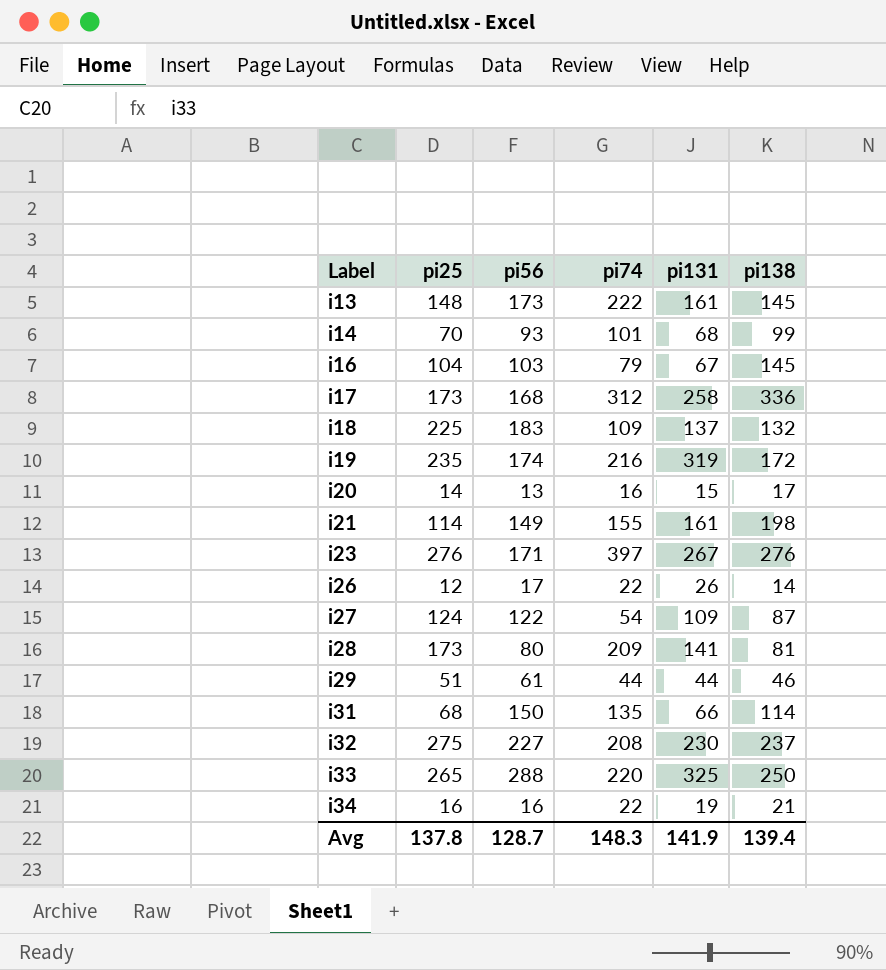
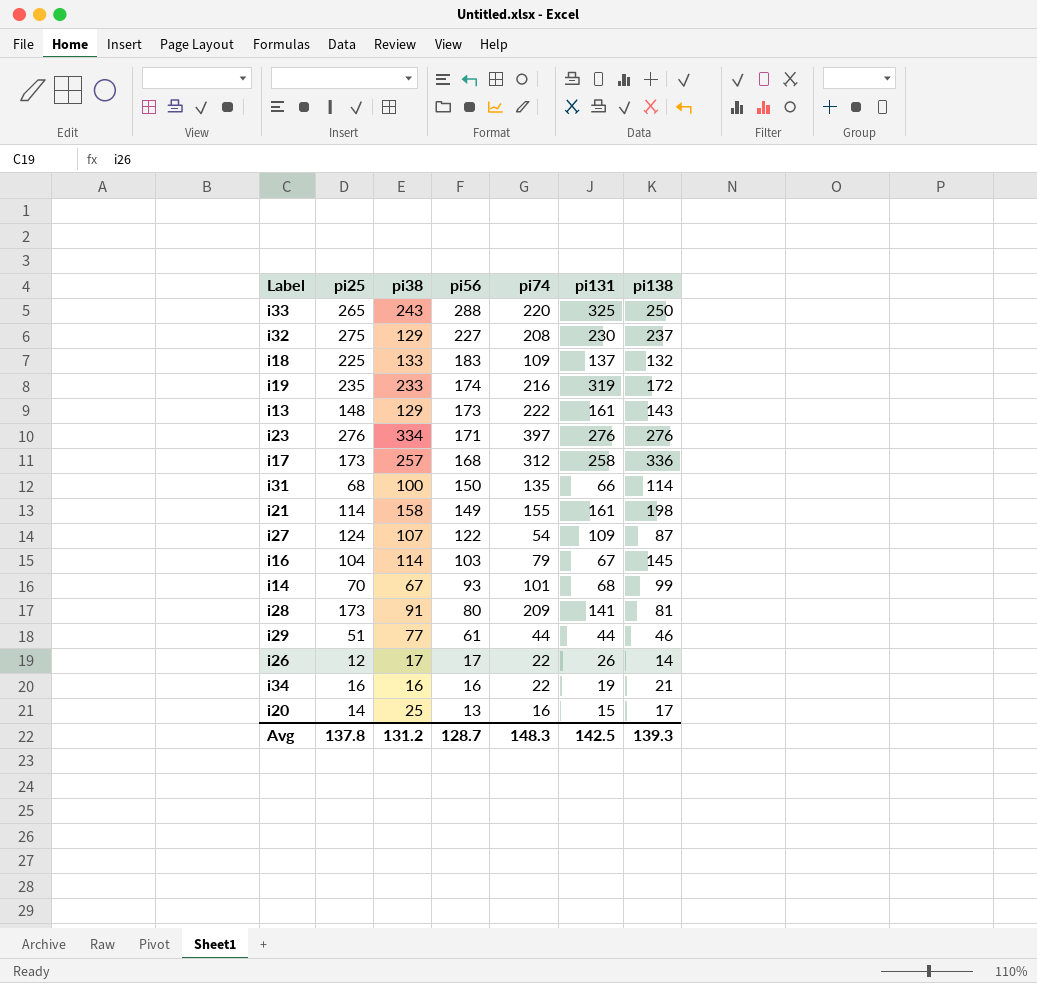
row order: Label ascending -> pi56 descending
column pi38 | position: none -> 3
i13 | pi138: 145 -> 143
i23 | pi131: 267 -> 276
Avg | pi131: 141.9 -> 142.5
Avg | pi138: 139.4 -> 139.3

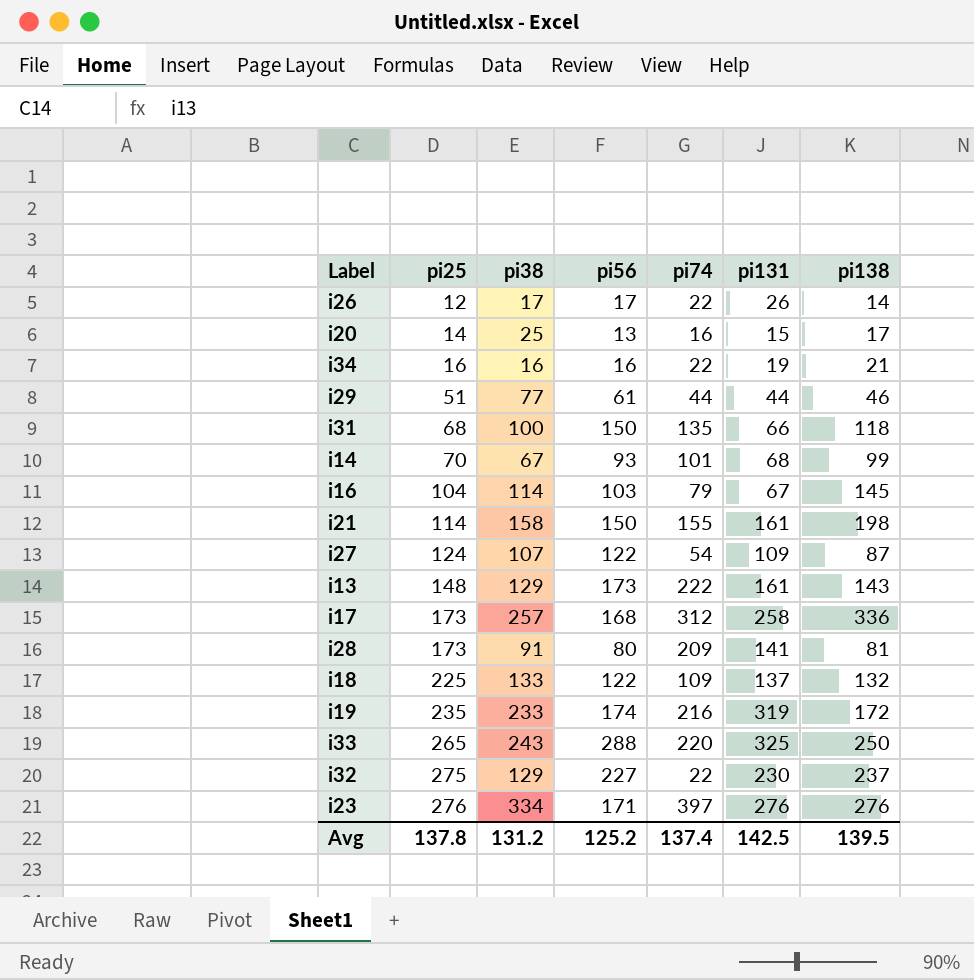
row order: pi56 descending -> pi25 ascending
i31 | pi138: 114 -> 118
i21 | pi56: 149 -> 150
i18 | pi56: 183 -> 122
i32 | pi74: 208 -> 22
Avg | pi56: 128.7 -> 125.2
Avg | pi74: 148.3 -> 137.4
Avg | pi138: 139.3 -> 139.5

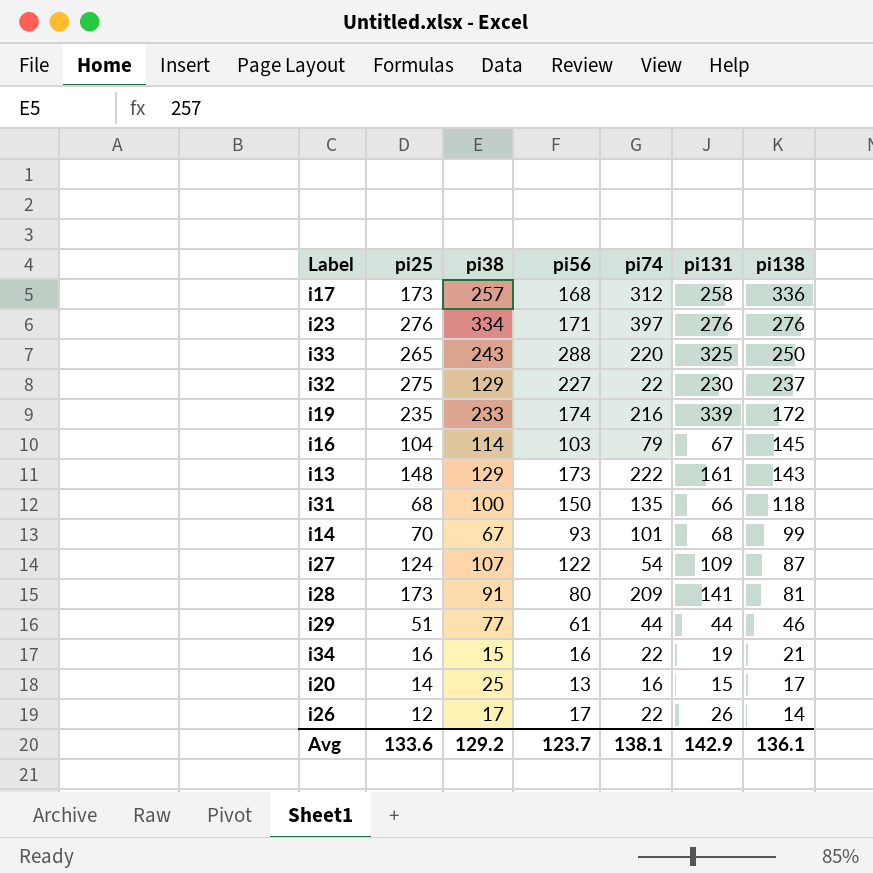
row order: pi25 ascending -> pi138 descending
row i21: 114 | 158 | 150 | 155 | 161 | 198 -> none
row i18: 225 | 133 | 122 | 109 | 137 | 132 -> none
i19 | pi131: 319 -> 339
i34 | pi38: 16 -> 15
Avg | pi25: 137.8 -> 133.6
Avg | pi38: 131.2 -> 129.2
Avg | pi56: 125.2 -> 123.7
Avg | pi74: 137.4 -> 138.1
Avg | pi131: 142.5 -> 142.9
Avg | pi138: 139.5 -> 136.1

